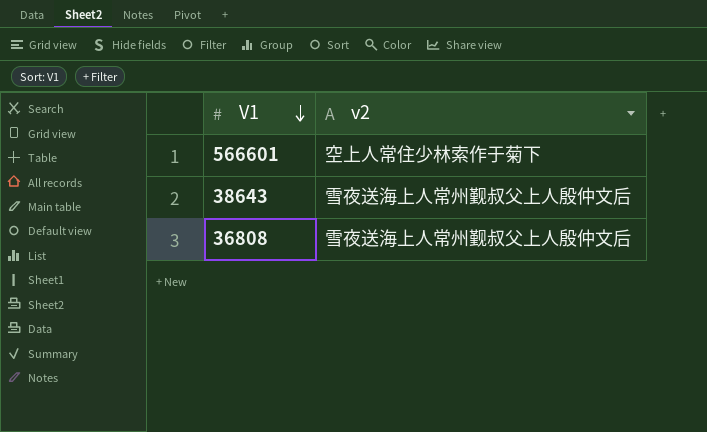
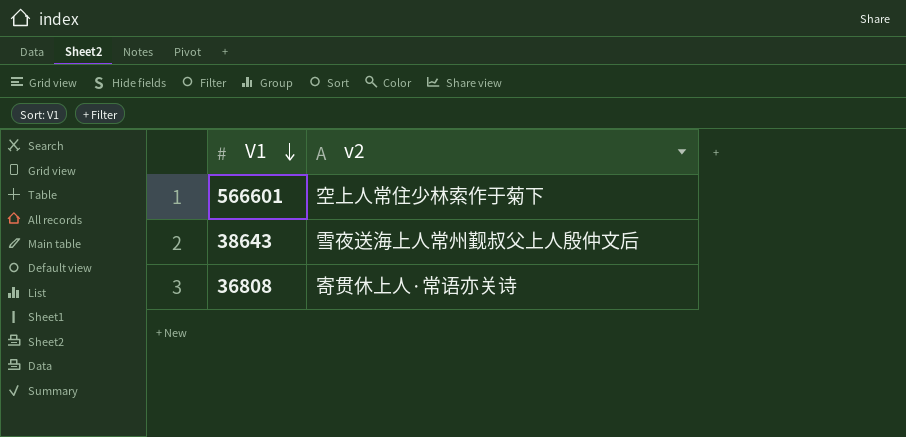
36808 | v2: 雪夜送海上人常州觐叔父上人殷仲文后 -> 寄贯休上人·常语亦关诗

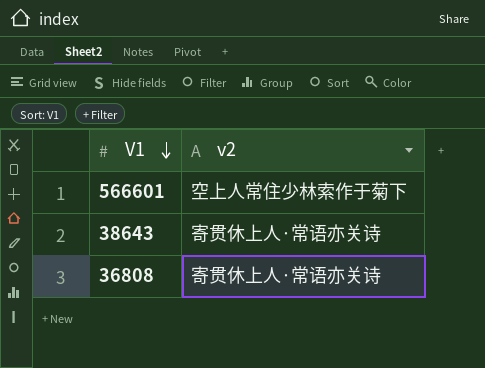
38643 | v2: 雪夜送海上人常州觐叔父上人殷仲文后 -> 寄贯休上人·常语亦关诗

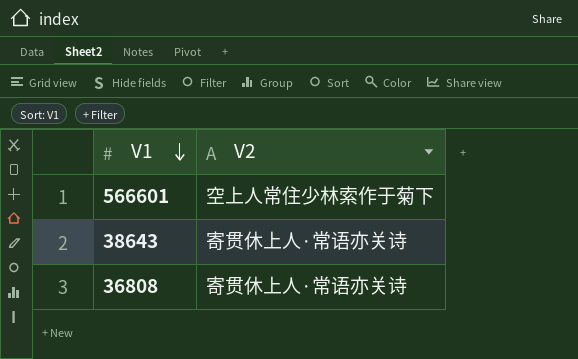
column name: v2 -> V2

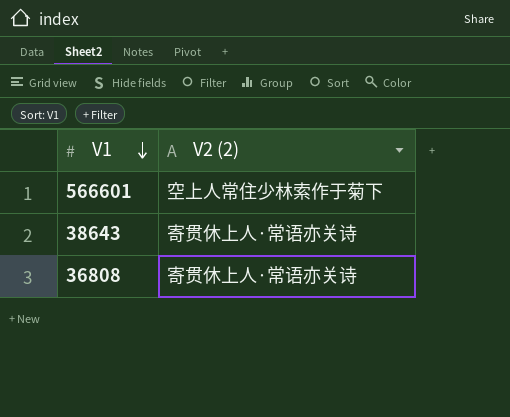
column name: V2 -> V2 (2)

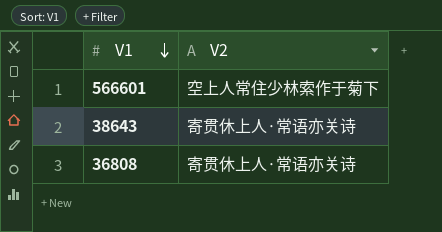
column name: V2 (2) -> V2

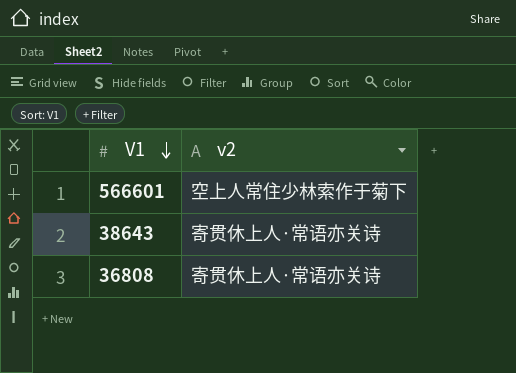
column name: V2 -> v2

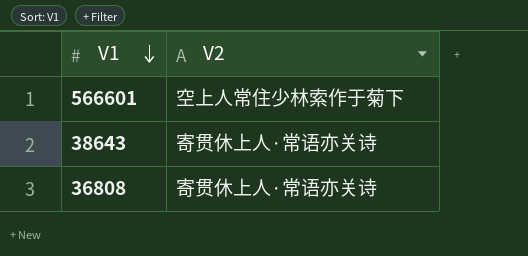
column name: v2 -> V2

